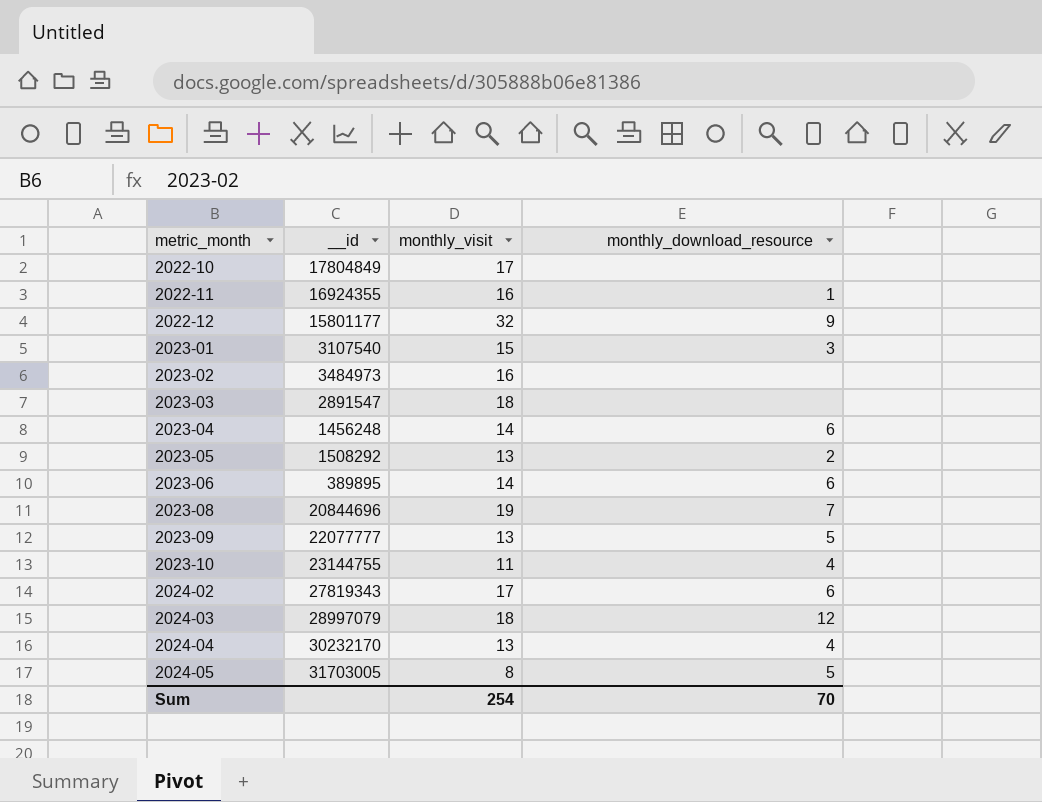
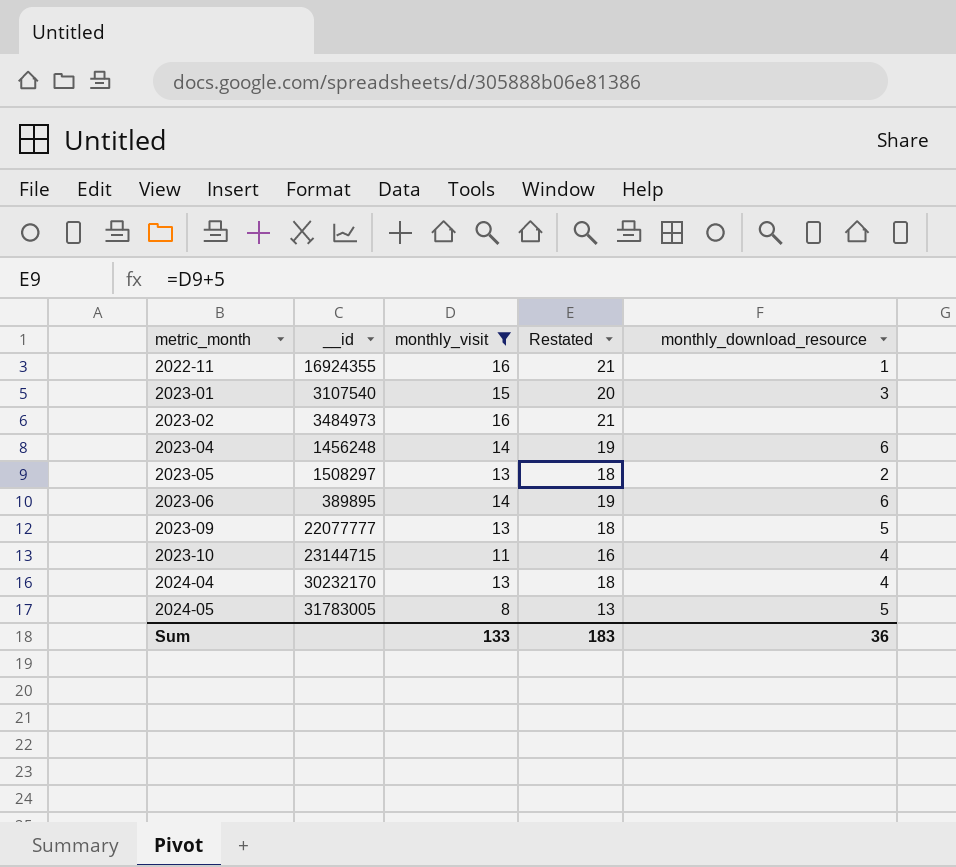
filter: none -> monthly_visit <= 16
column Restated | formula: none -> [monthly_visit] + 5
2023-05 | __id: 1508292 -> 1508297
2023-10 | __id: 23144755 -> 23144715
2024-05 | __id: 31703005 -> 31783005
Sum | monthly_visit: 254 -> 133
Sum | monthly_download_resource: 70 -> 36

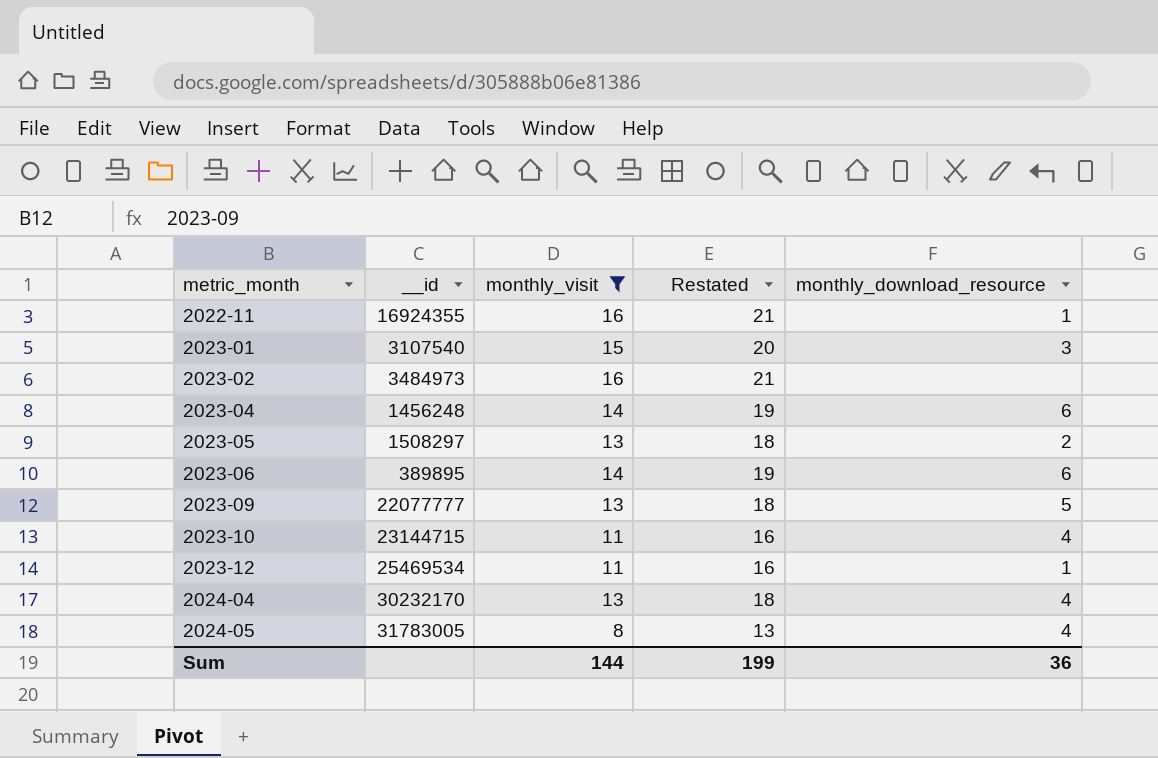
row 2023-12: none -> 25469534 | 11 | 16 | 1
2024-05 | monthly_download_resource: 5 -> 4
Sum | monthly_visit: 133 -> 144
Sum | Restated: 183 -> 199

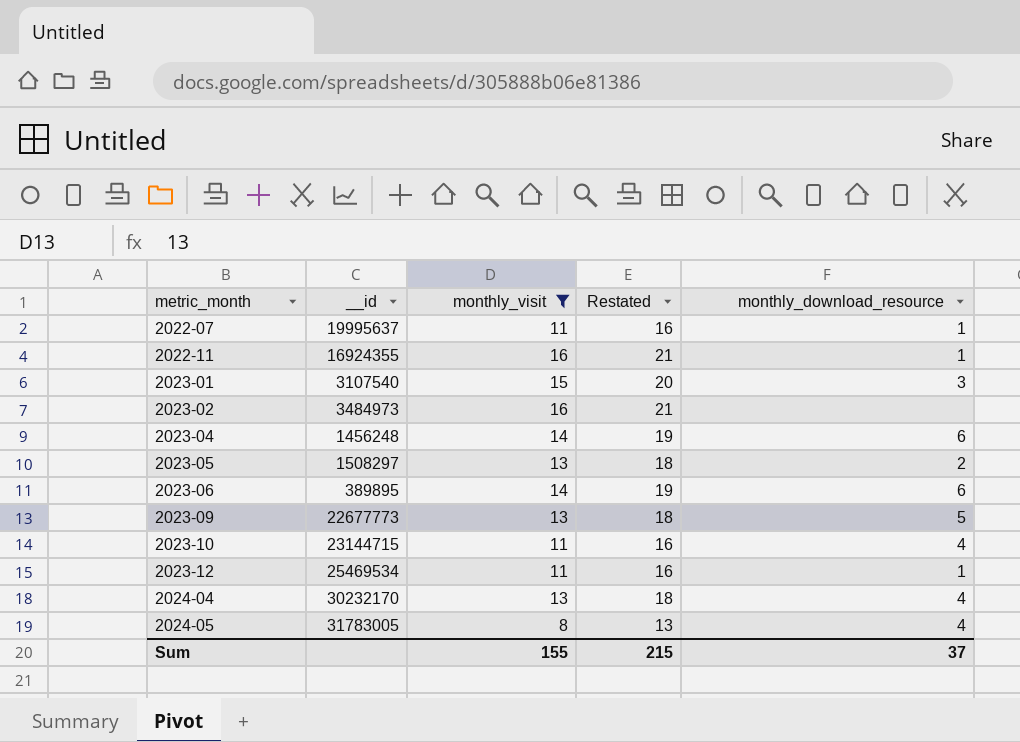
row 2022-07: none -> 19995637 | 11 | 16 | 1
2023-09 | __id: 22077777 -> 22677773
Sum | monthly_visit: 144 -> 155
Sum | Restated: 199 -> 215
Sum | monthly_download_resource: 36 -> 37

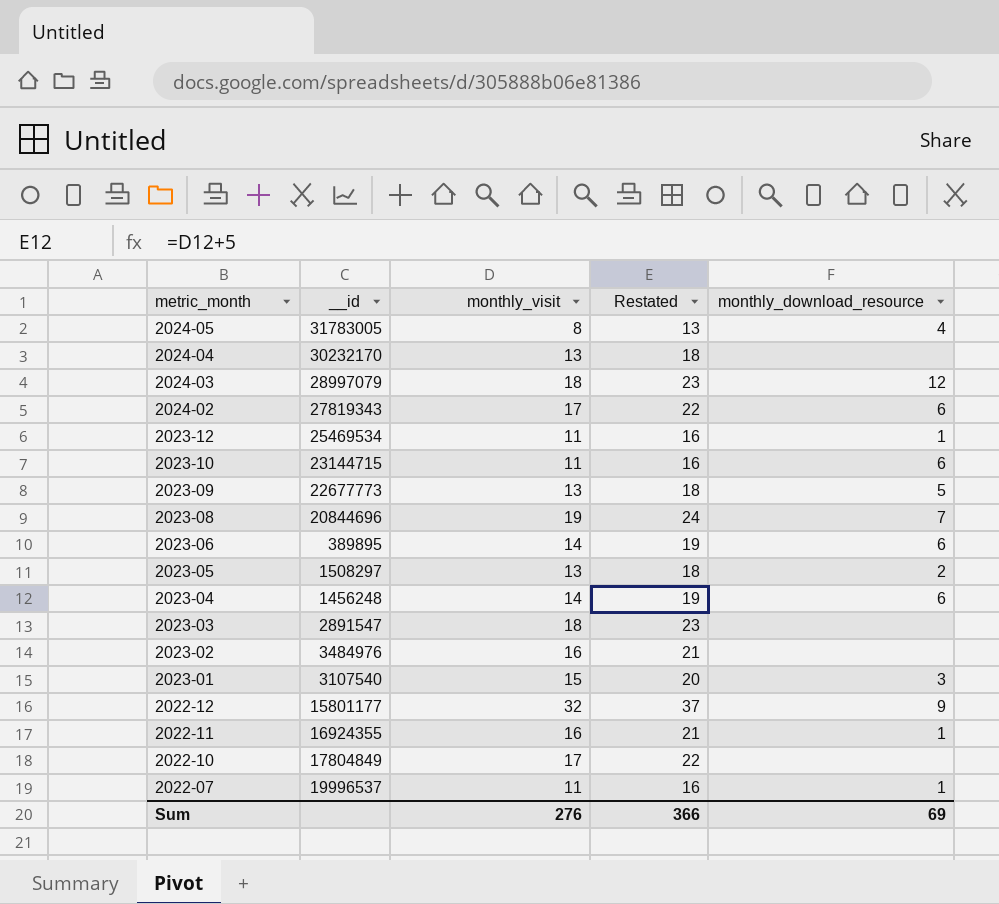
filter: monthly_visit <= 16 -> none
row order: metric_month ascending -> metric_month descending
2024-04 | monthly_download_resource: 4 -> none
2023-10 | monthly_download_resource: 4 -> 6
2023-02 | __id: 3484973 -> 3484976
2022-07 | __id: 19995637 -> 19996537
Sum | monthly_visit: 155 -> 276
Sum | Restated: 215 -> 366
Sum | monthly_download_resource: 37 -> 69

